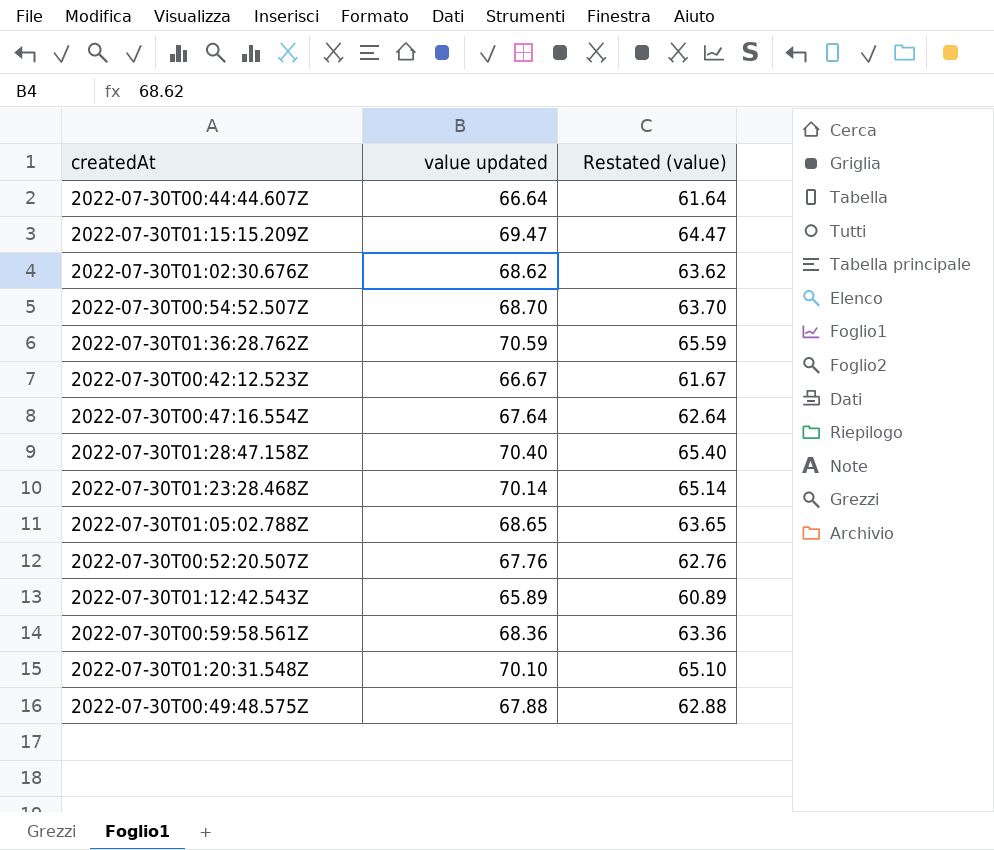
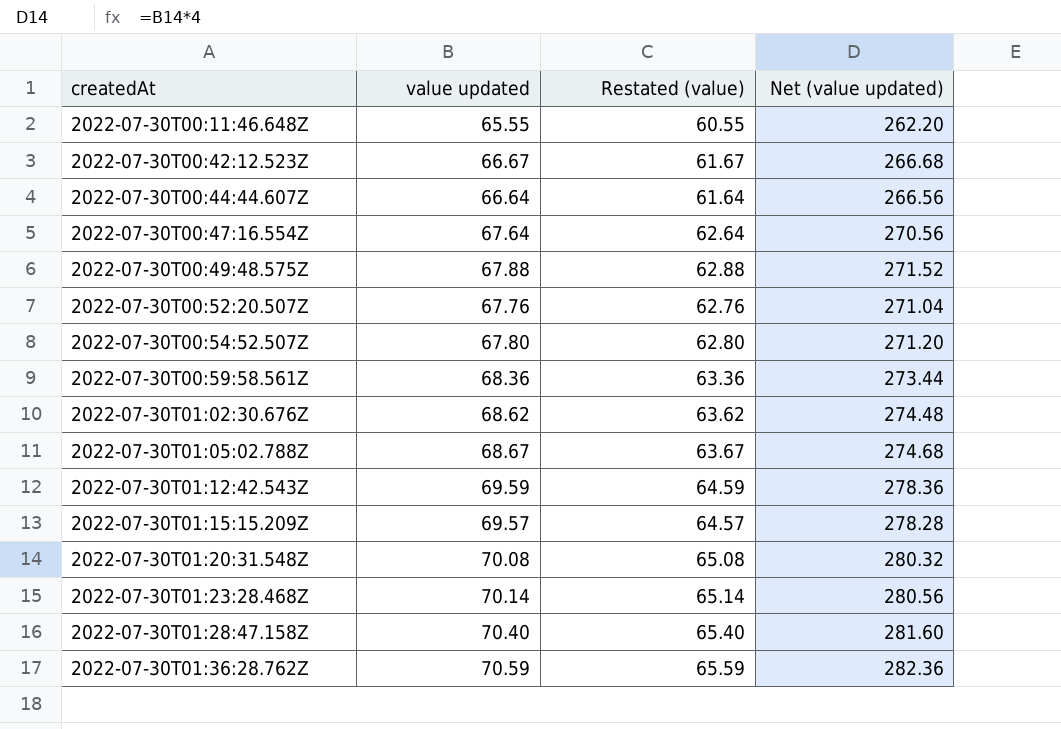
row order: none -> createdAt ascending
column Net (value updated) | formula: none -> [value updated] * 4
row 2022-07-30T00:11:46.648Z: none -> 65.55 | 60.55 | 262.20
2022-07-30T00:54:52.507Z | value updated: 68.70 -> 67.80
2022-07-30T00:54:52.507Z | Restated (value): 63.70 -> 62.80
2022-07-30T01:05:02.788Z | value updated: 68.65 -> 68.67
2022-07-30T01:05:02.788Z | Restated (value): 63.65 -> 63.67
2022-07-30T01:12:42.543Z | value updated: 65.89 -> 69.59
2022-07-30T01:12:42.543Z | Restated (value): 60.89 -> 64.59
2022-07-30T01:15:15.209Z | value updated: 69.47 -> 69.57
2022-07-30T01:15:15.209Z | Restated (value): 64.47 -> 64.57
2022-07-30T01:20:31.548Z | value updated: 70.10 -> 70.08
2022-07-30T01:20:31.548Z | Restated (value): 65.10 -> 65.08

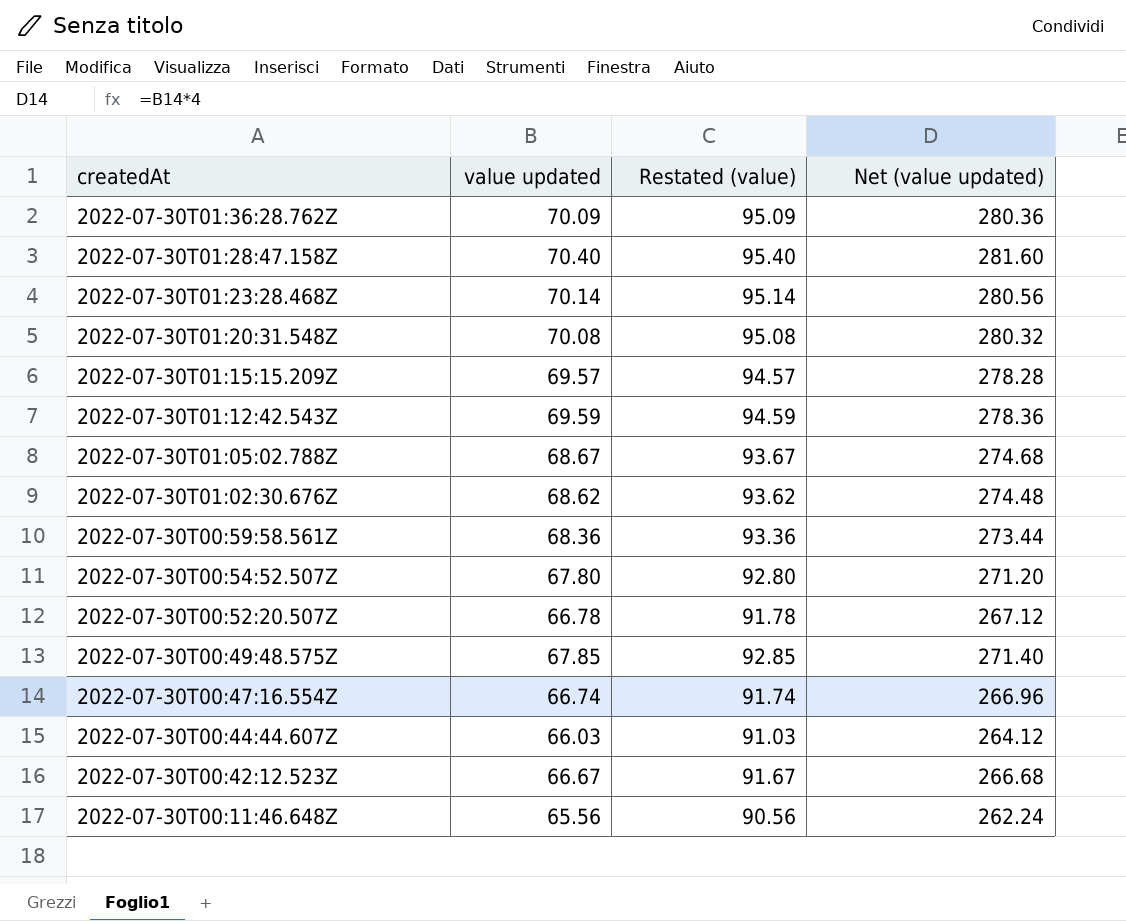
row order: createdAt ascending -> createdAt descending
column Restated (value) | formula: [value updated] - 5 -> [value updated] + 25
2022-07-30T01:36:28.762Z | value updated: 70.59 -> 70.09
2022-07-30T01:36:28.762Z | Net (value updated): 282.36 -> 280.36
2022-07-30T00:52:20.507Z | value updated: 67.76 -> 66.78
2022-07-30T00:52:20.507Z | Net (value updated): 271.04 -> 267.12
2022-07-30T00:49:48.575Z | value updated: 67.88 -> 67.85
2022-07-30T00:49:48.575Z | Net (value updated): 271.52 -> 271.40
2022-07-30T00:47:16.554Z | value updated: 67.64 -> 66.74
2022-07-30T00:47:16.554Z | Net (value updated): 270.56 -> 266.96
2022-07-30T00:44:44.607Z | value updated: 66.64 -> 66.03
2022-07-30T00:44:44.607Z | Net (value updated): 266.56 -> 264.12
2022-07-30T00:11:46.648Z | value updated: 65.55 -> 65.56
2022-07-30T00:11:46.648Z | Net (value updated): 262.20 -> 262.24

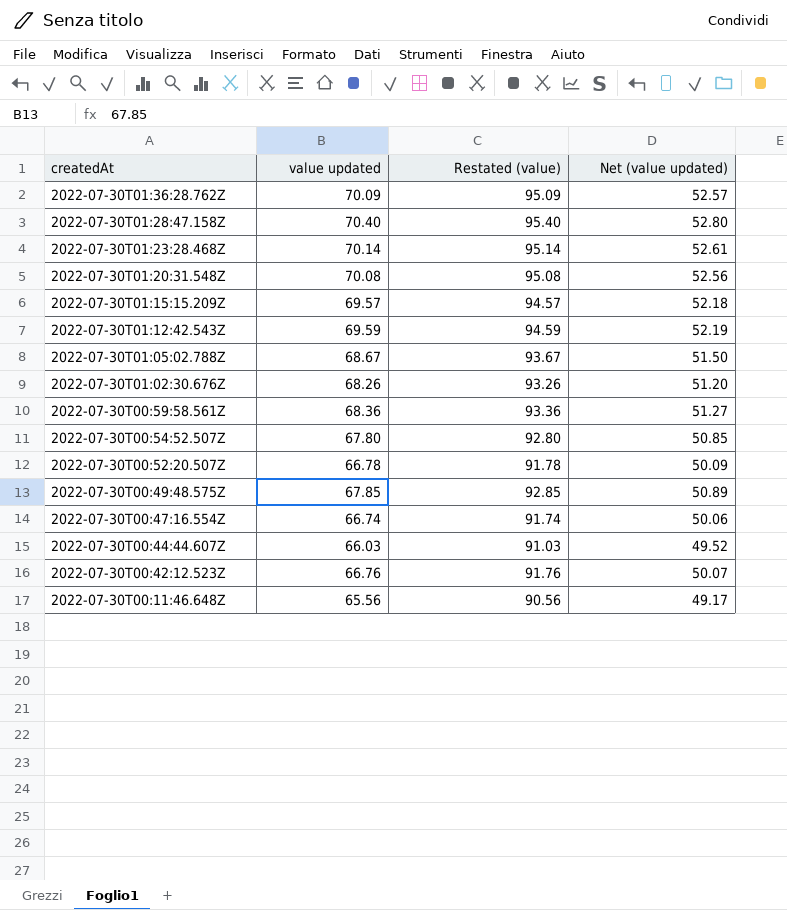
column Net (value updated) | formula: [value updated] * 4 -> [value updated] * 0.75
2022-07-30T01:02:30.676Z | value updated: 68.62 -> 68.26
2022-07-30T01:02:30.676Z | Restated (value): 93.62 -> 93.26
2022-07-30T00:42:12.523Z | value updated: 66.67 -> 66.76
2022-07-30T00:42:12.523Z | Restated (value): 91.67 -> 91.76

